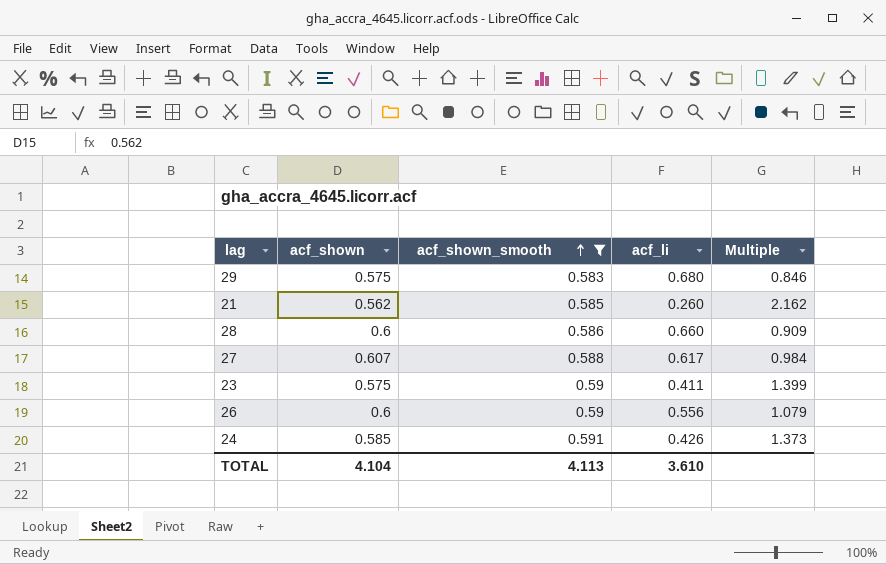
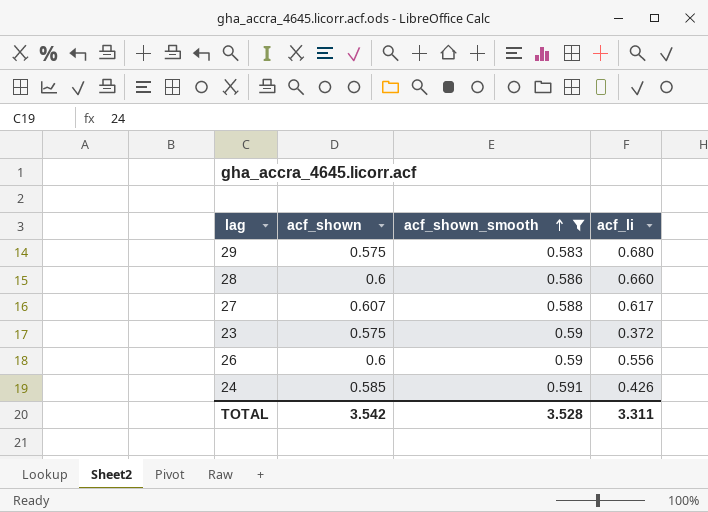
column Multiple | formula: [acf_shown] / [acf_li] -> none
row 21: 0.562 | 0.585 | 0.260 | 2.162 -> none
23 | acf_li: 0.411 -> 0.372
TOTAL | acf_shown: 4.104 -> 3.542
TOTAL | acf_shown_smooth: 4.113 -> 3.528
TOTAL | acf_li: 3.610 -> 3.311

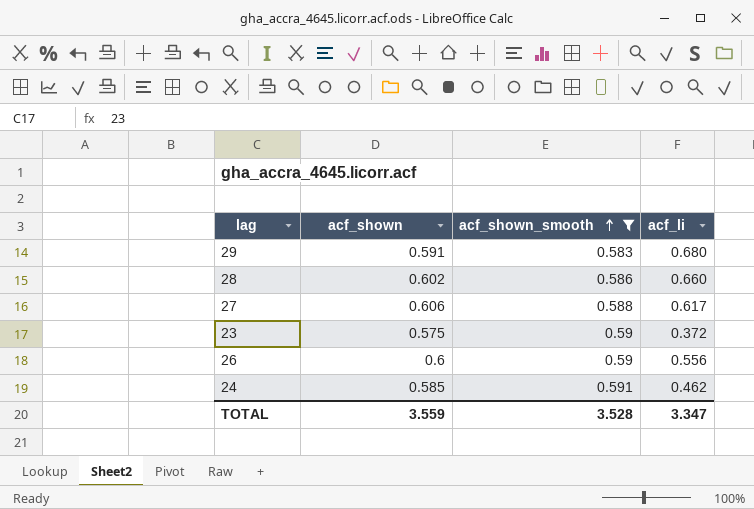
29 | acf_shown: 0.575 -> 0.591
28 | acf_shown: 0.6 -> 0.602
27 | acf_shown: 0.607 -> 0.606
24 | acf_li: 0.426 -> 0.462
TOTAL | acf_shown: 3.542 -> 3.559
TOTAL | acf_li: 3.311 -> 3.347

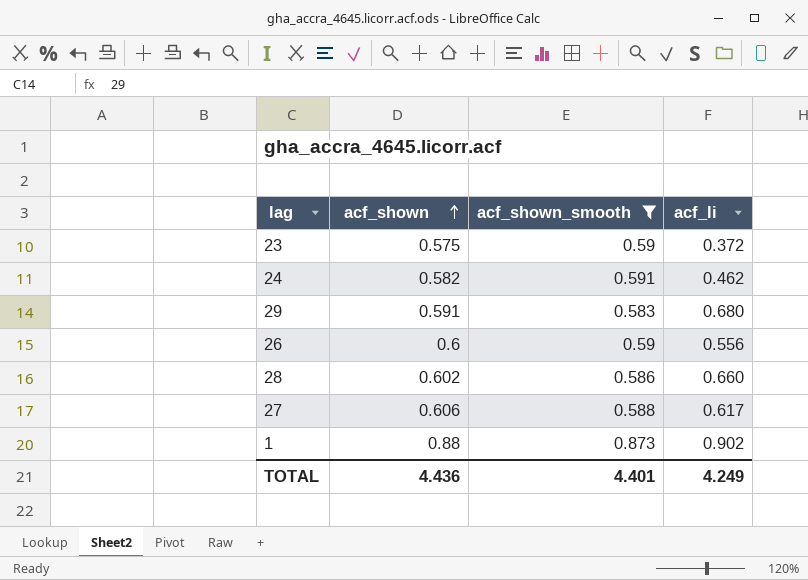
row order: acf_shown_smooth ascending -> acf_shown ascending
24 | acf_shown: 0.585 -> 0.582
row 1: none -> 0.88 | 0.873 | 0.902
TOTAL | acf_shown: 3.559 -> 4.436
TOTAL | acf_shown_smooth: 3.528 -> 4.401
TOTAL | acf_li: 3.347 -> 4.249

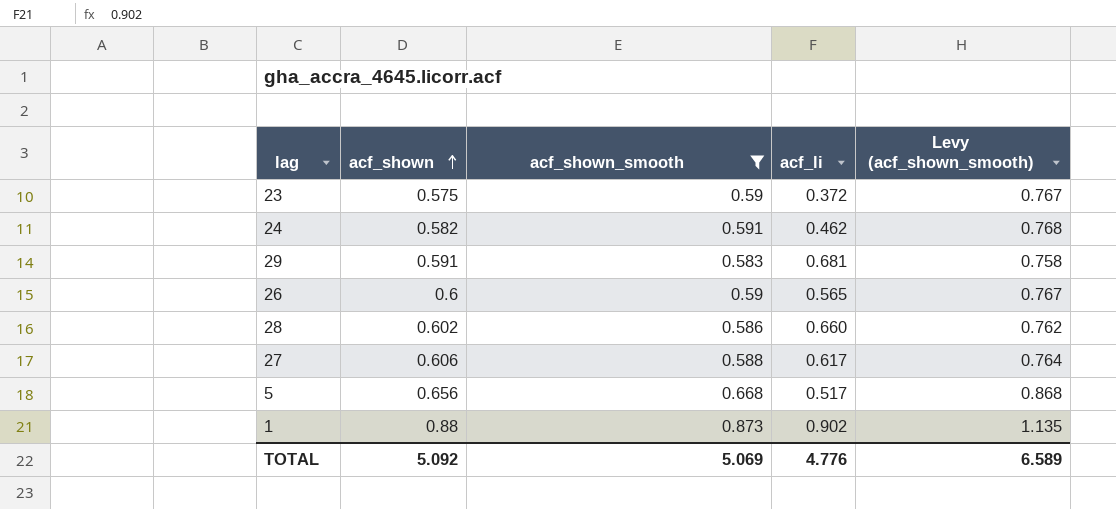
column Levy (acf_shown_smooth) | formula: none -> [acf_shown_smooth] * 1.3
29 | acf_li: 0.680 -> 0.681
26 | acf_li: 0.556 -> 0.565
row 5: none -> 0.656 | 0.668 | 0.517 | 0.868
TOTAL | acf_shown: 4.436 -> 5.092
TOTAL | acf_shown_smooth: 4.401 -> 5.069
TOTAL | acf_li: 4.249 -> 4.776

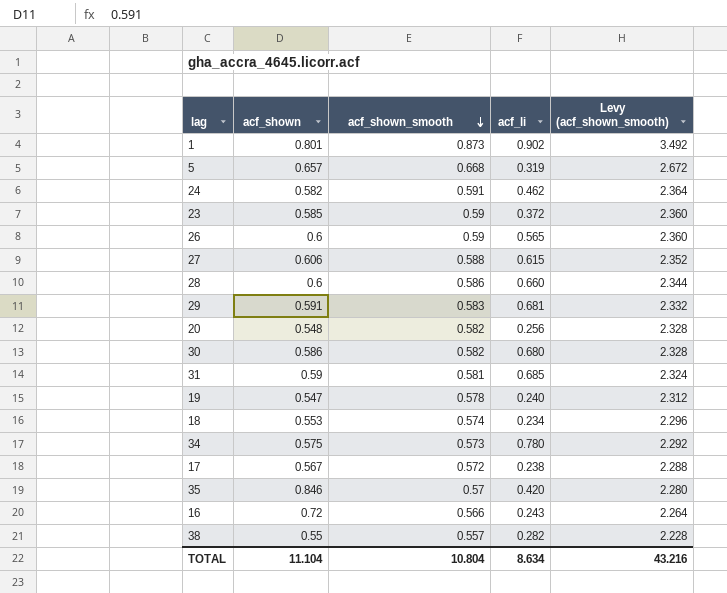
filter: acf_shown_smooth >= 0.583 -> none
row order: acf_shown ascending -> acf_shown_smooth descending
column Levy (acf_shown_smooth) | formula: [acf_shown_smooth] * 1.3 -> [acf_shown_smooth] * 4
1 | acf_shown: 0.88 -> 0.801
5 | acf_shown: 0.656 -> 0.657
5 | acf_li: 0.517 -> 0.319
23 | acf_shown: 0.575 -> 0.585
27 | acf_li: 0.617 -> 0.615
28 | acf_shown: 0.602 -> 0.6
TOTAL | acf_shown: 5.092 -> 11.104
TOTAL | acf_shown_smooth: 5.069 -> 10.804
TOTAL | acf_li: 4.776 -> 8.634
TOTAL | Levy (acf_shown_smooth): 6.589 -> 43.216

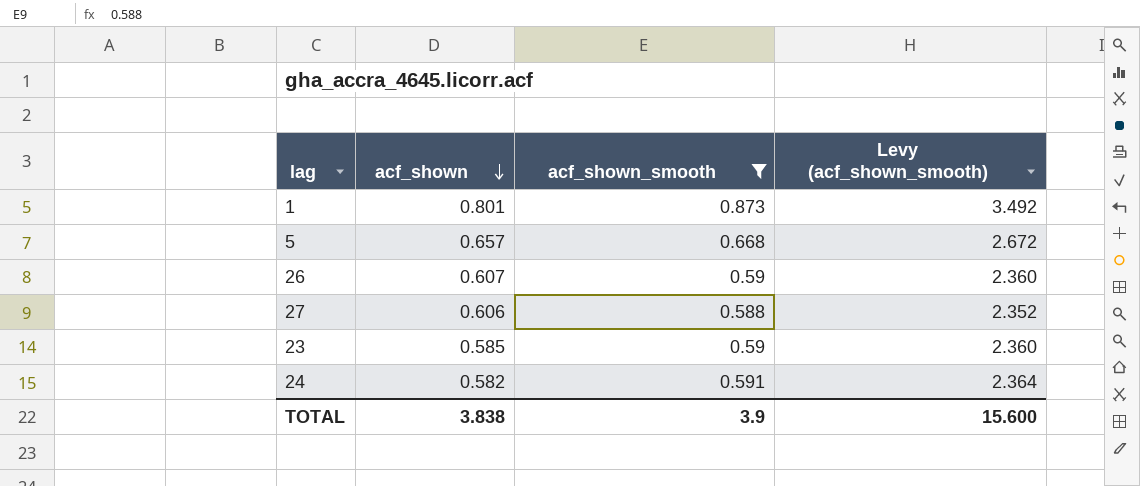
filter: none -> acf_shown_smooth >= 0.588
row order: acf_shown_smooth descending -> acf_shown descending
column acf_li | position: 4 -> none
26 | acf_shown: 0.6 -> 0.607
TOTAL | acf_shown: 11.104 -> 3.838
TOTAL | acf_shown_smooth: 10.804 -> 3.9
TOTAL | Levy (acf_shown_smooth): 43.216 -> 15.600

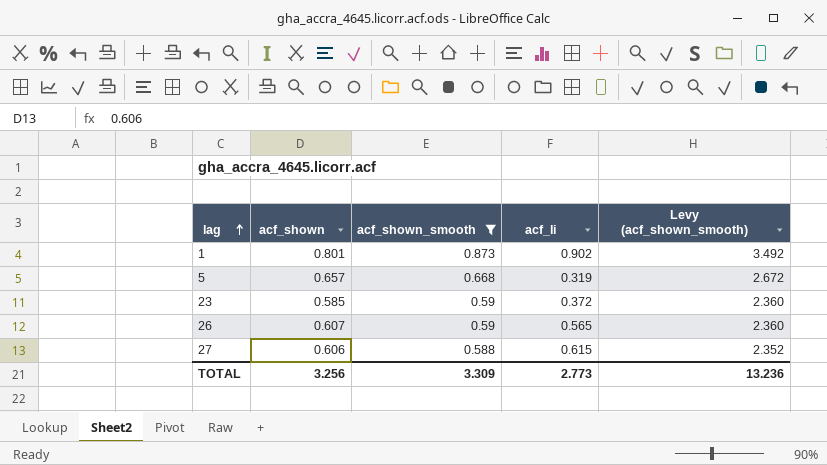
row order: acf_shown descending -> lag ascending
column acf_li | position: none -> 4
row 24: 0.582 | 0.591 | 2.364 -> none
TOTAL | acf_shown: 3.838 -> 3.256
TOTAL | acf_shown_smooth: 3.9 -> 3.309
TOTAL | Levy (acf_shown_smooth): 15.600 -> 13.236

